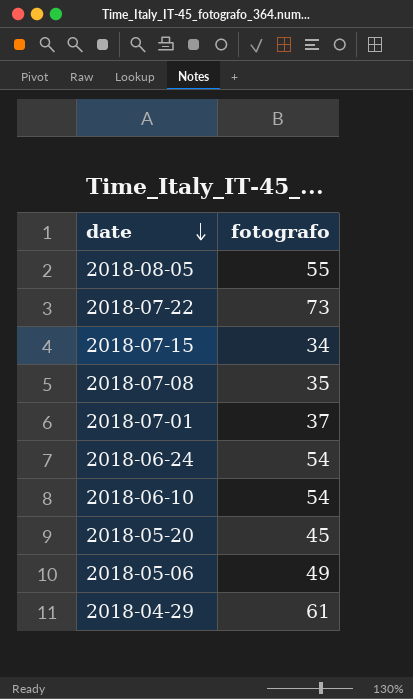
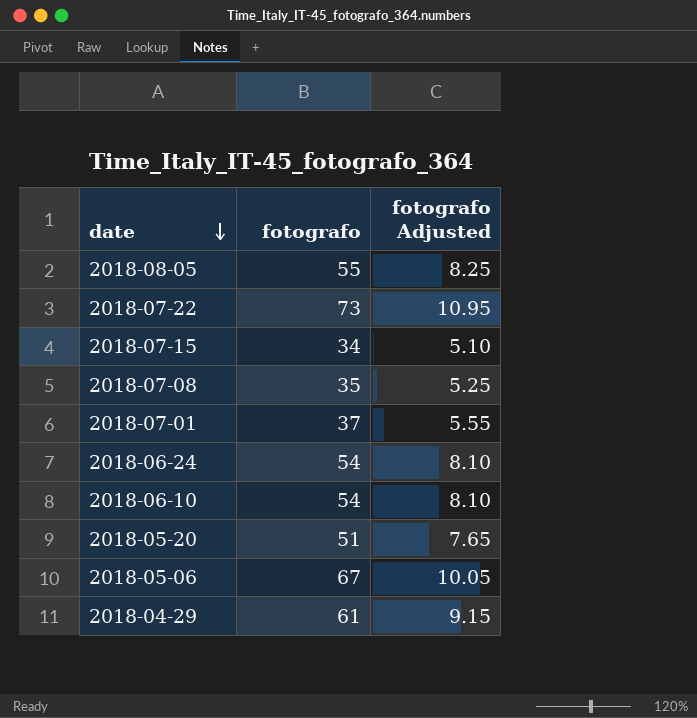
column fotografo Adjusted | formula: none -> [fotografo] * 0.15
2018-05-20 | fotografo: 45 -> 51
2018-05-06 | fotografo: 49 -> 67

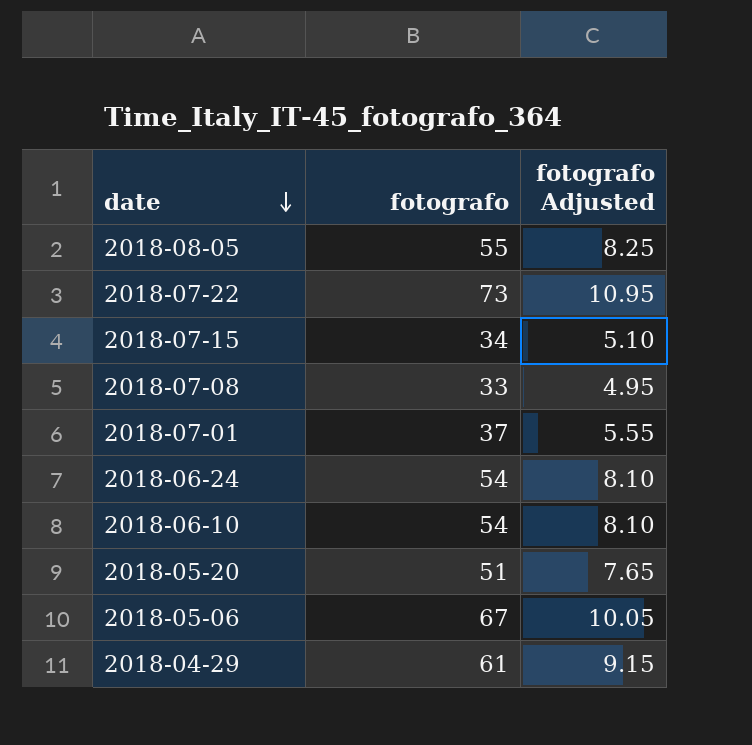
2018-07-08 | fotografo: 35 -> 33
2018-07-08 | fotografo Adjusted: 5.25 -> 4.95

